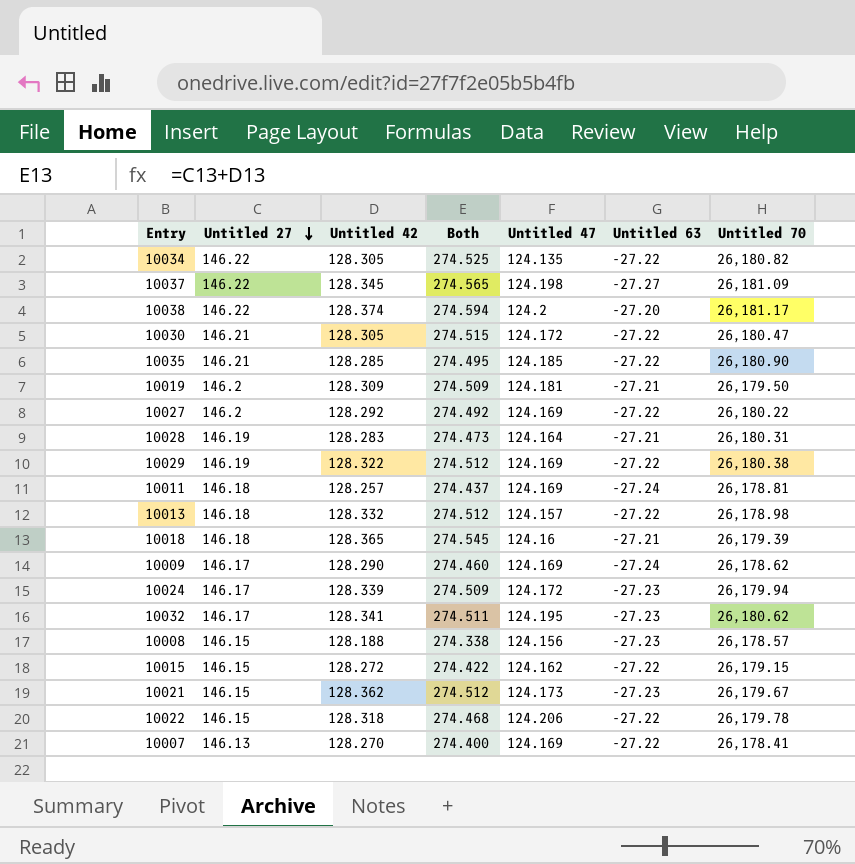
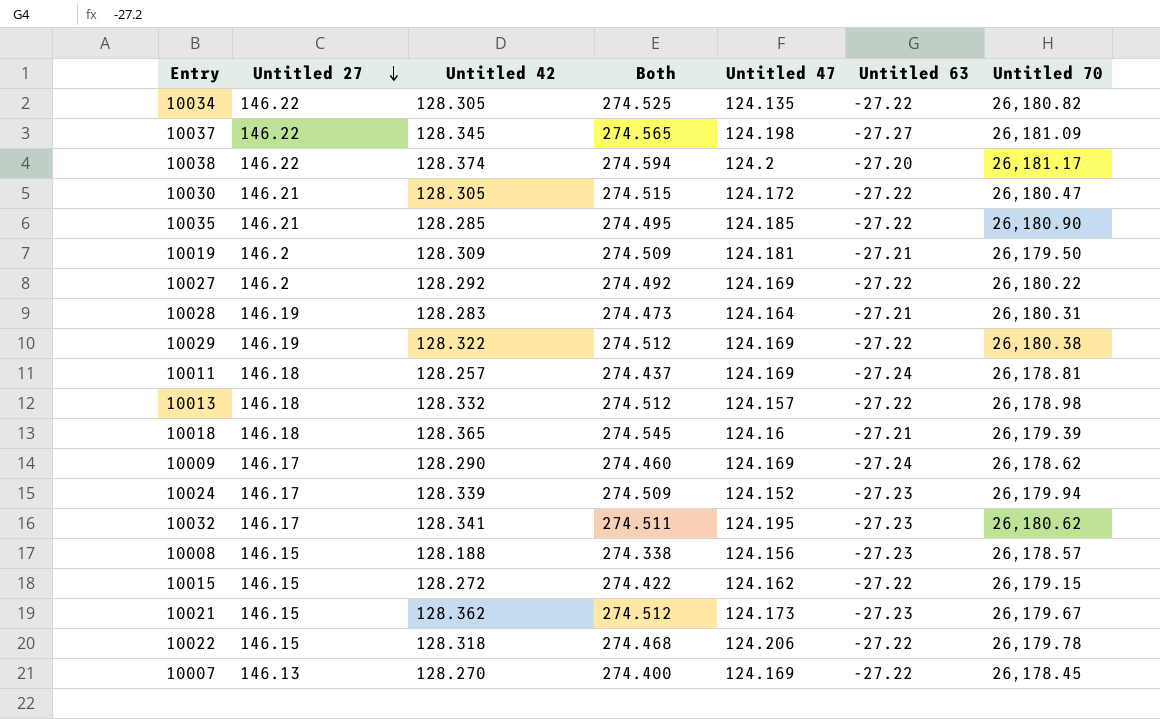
10024 | Untitled 47: 124.172 -> 124.152
10007 | Untitled 70: 26,178.41 -> 26,178.45

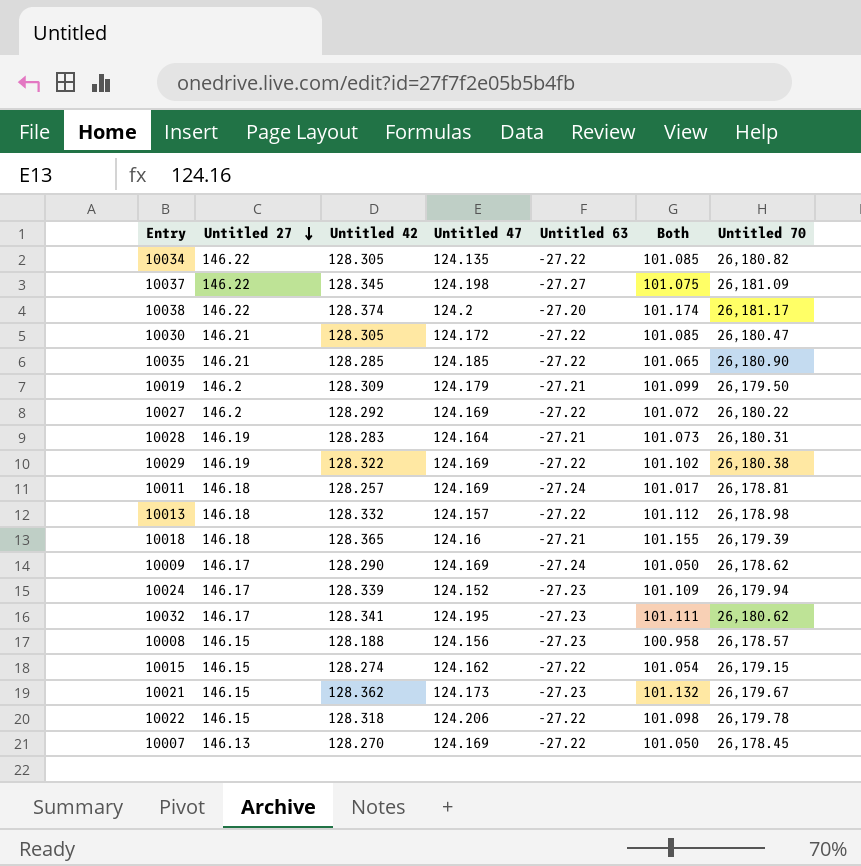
column Both | formula: [Untitled 27] + [Untitled 42] -> [Untitled 42] + [Untitled 63]
column Both | position: 4 -> 6
10019 | Untitled 47: 124.181 -> 124.179
10015 | Untitled 42: 128.272 -> 128.274

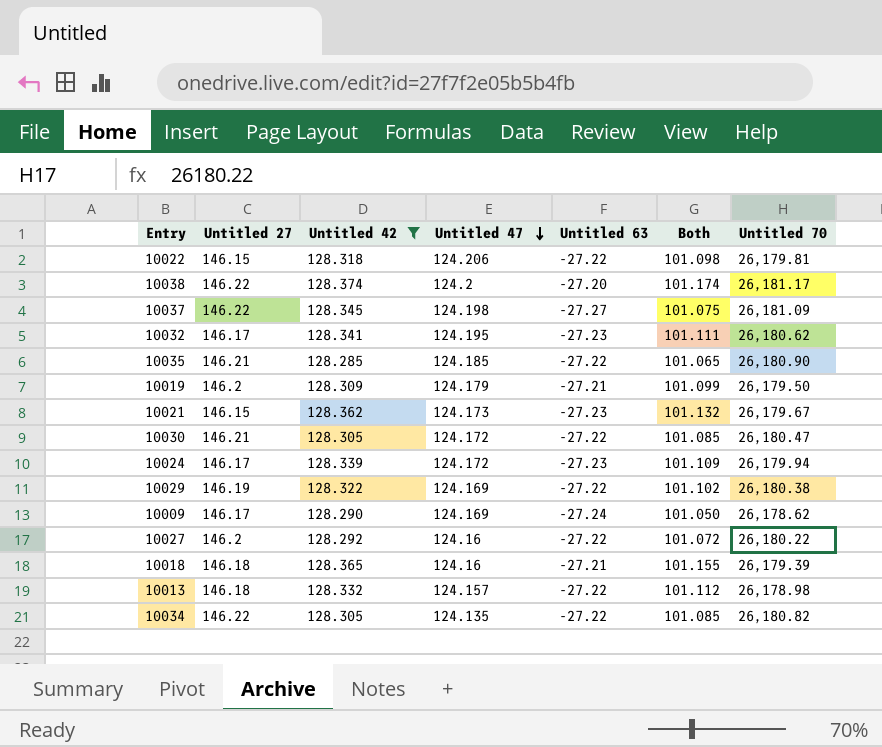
filter: none -> Untitled 42 >= 128.285
row order: Untitled 27 descending -> Untitled 47 descending
10022 | Untitled 70: 26,179.78 -> 26,179.81
10024 | Untitled 47: 124.152 -> 124.172
10027 | Untitled 47: 124.169 -> 124.16

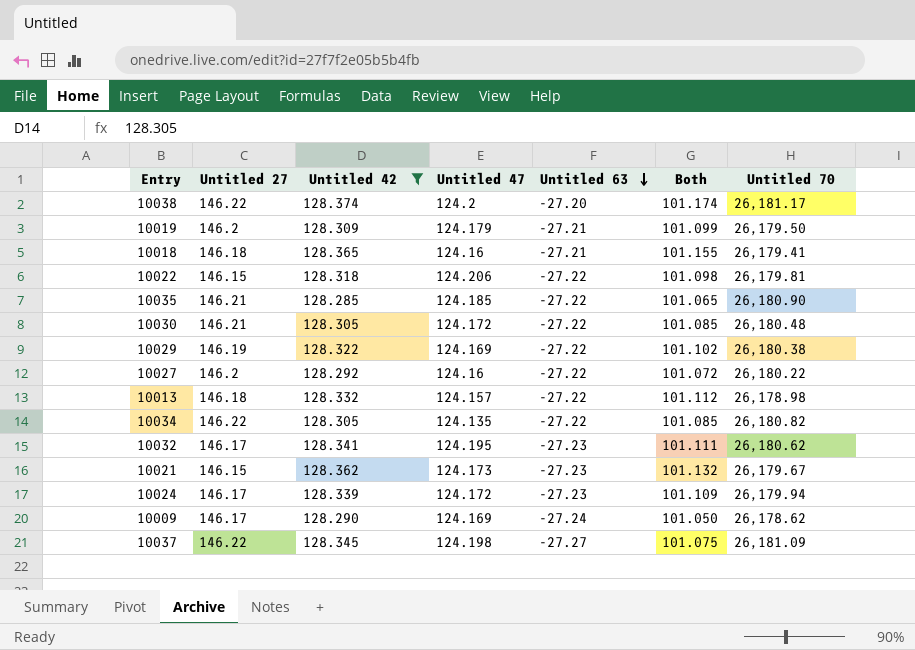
row order: Untitled 47 descending -> Untitled 63 descending
10018 | Untitled 70: 26,179.39 -> 26,179.41
10030 | Untitled 70: 26,180.47 -> 26,180.48

